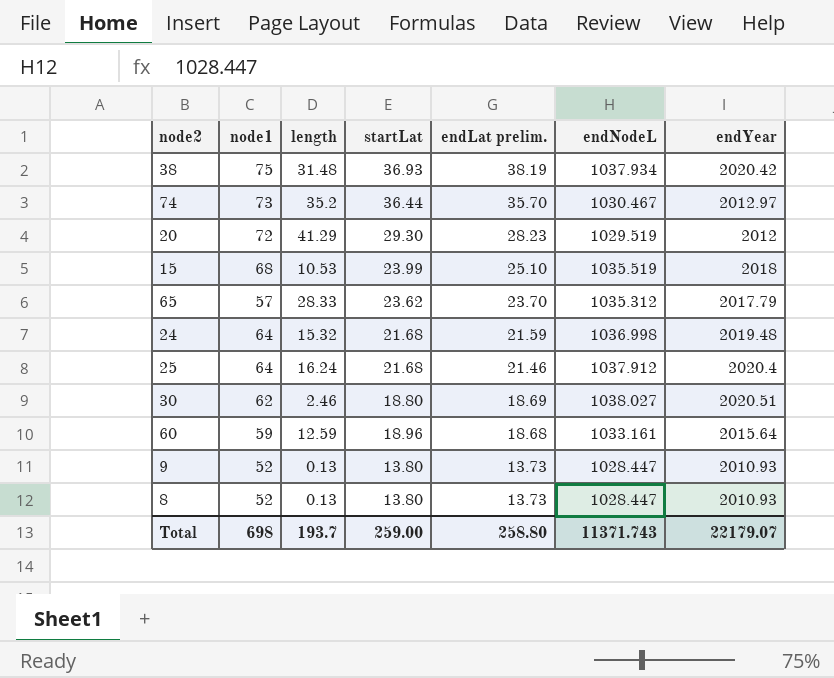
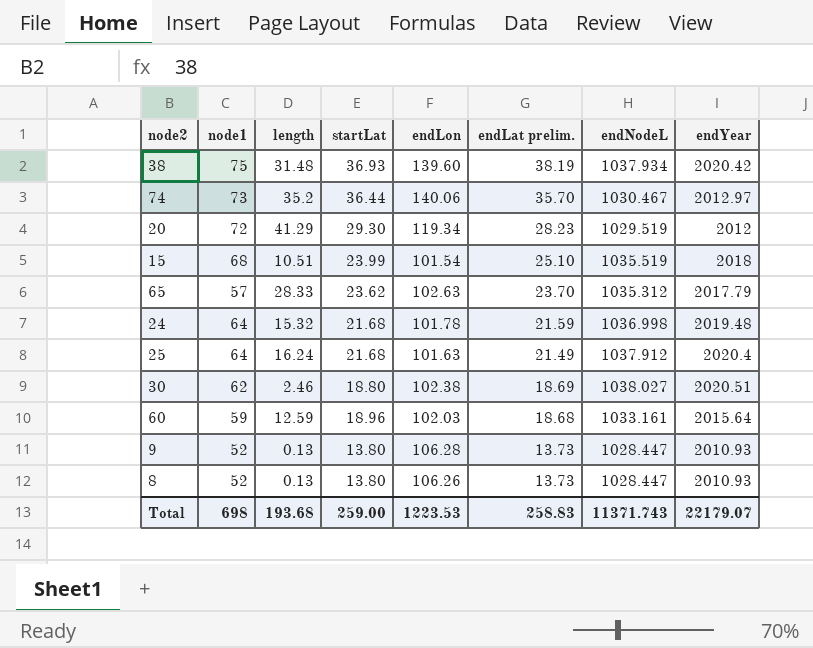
column endLon | position: none -> 5
15 | length: 10.53 -> 10.51
25 | endLat prelim.: 21.46 -> 21.49
Total | length: 193.7 -> 193.68
Total | endLat prelim.: 258.80 -> 258.83

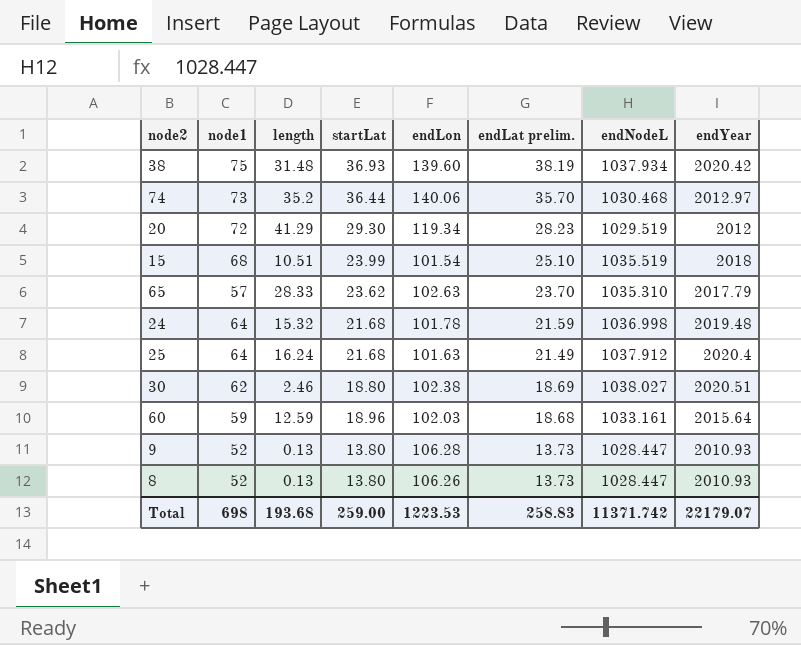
74 | endNodeL: 1030.467 -> 1030.468
65 | endNodeL: 1035.312 -> 1035.310
Total | endNodeL: 11371.743 -> 11371.742

